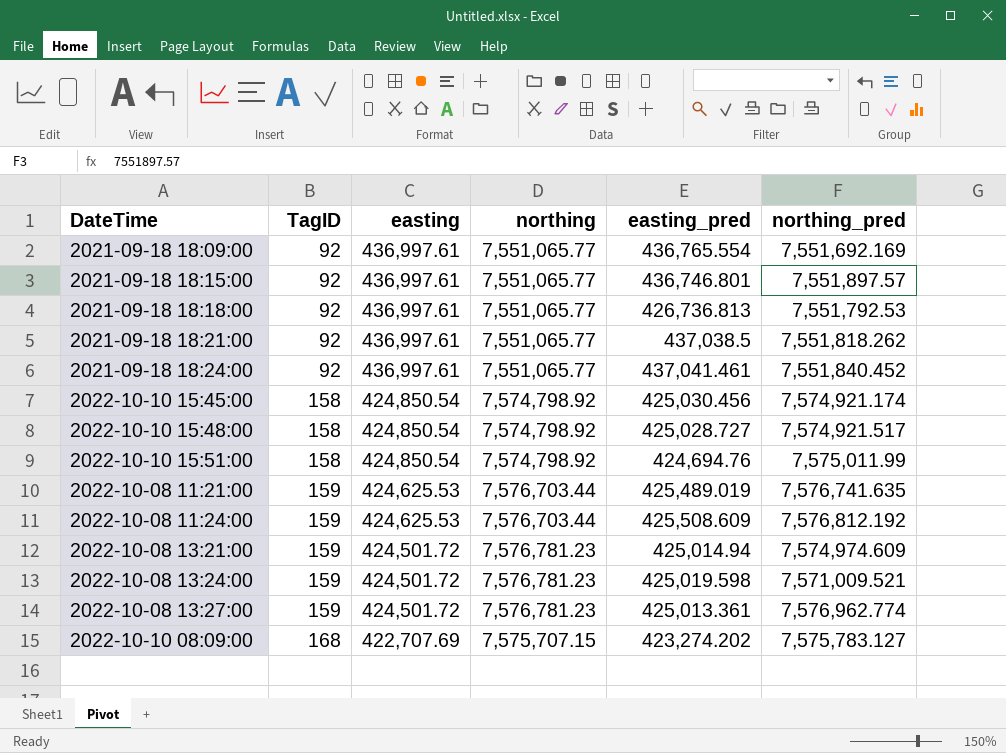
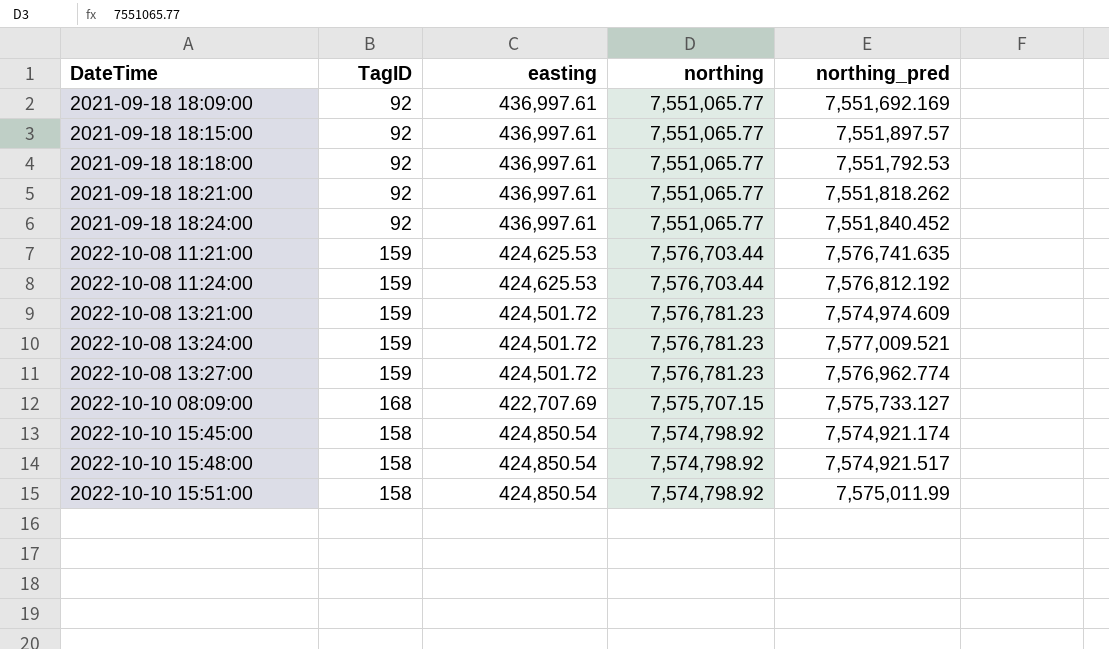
row order: TagID ascending -> DateTime ascending
column easting_pred | position: 5 -> none
2022-10-08 13:24:00 | northing_pred: 7,571,009.521 -> 7,577,009.521
2022-10-10 08:09:00 | northing_pred: 7,575,783.127 -> 7,575,733.127

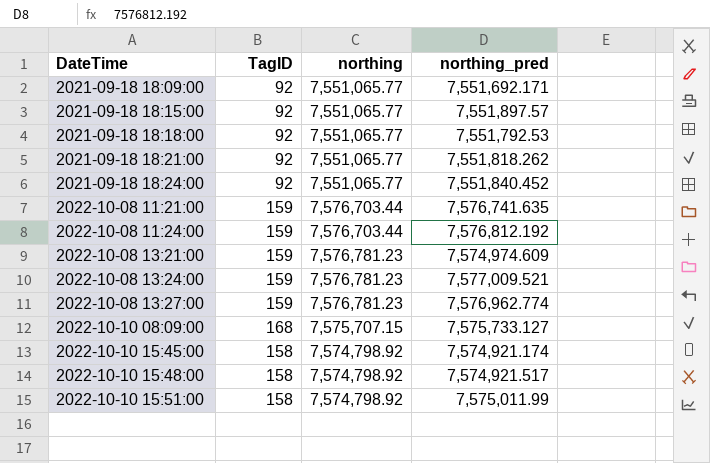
column easting | position: 3 -> none
2021-09-18 18:09:00 | northing_pred: 7,551,692.169 -> 7,551,692.171

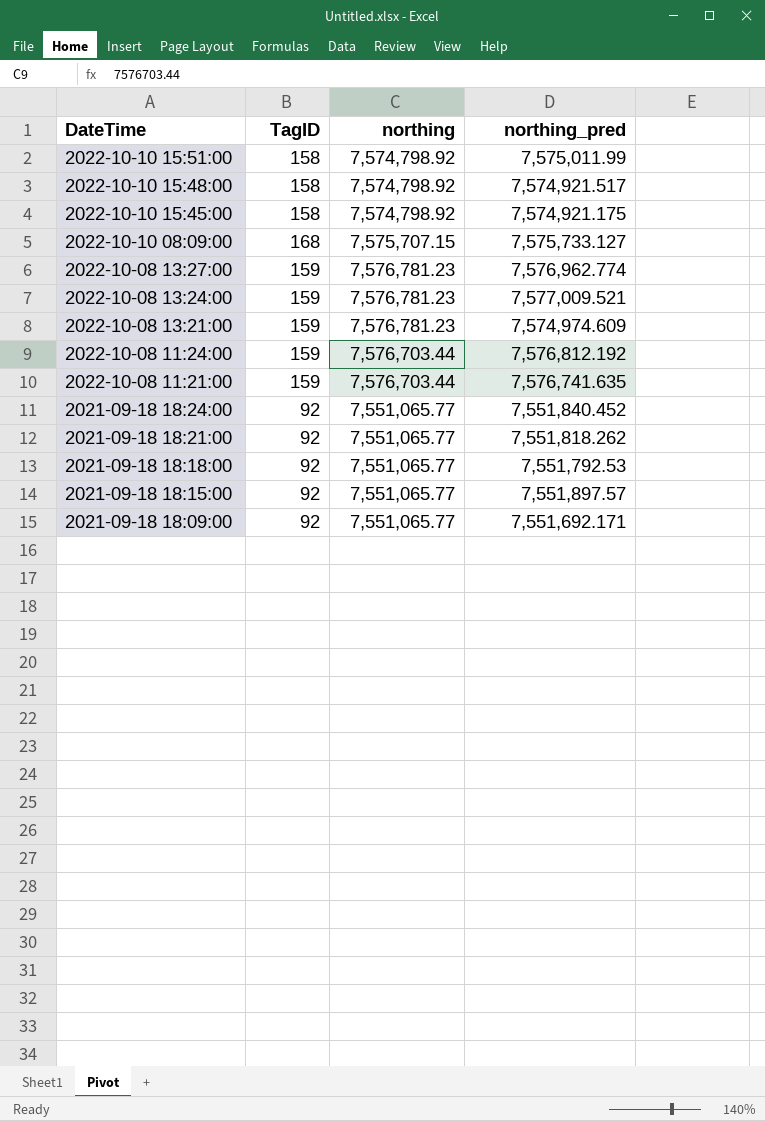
row order: DateTime ascending -> DateTime descending
2022-10-10 15:45:00 | northing_pred: 7,574,921.174 -> 7,574,921.175

